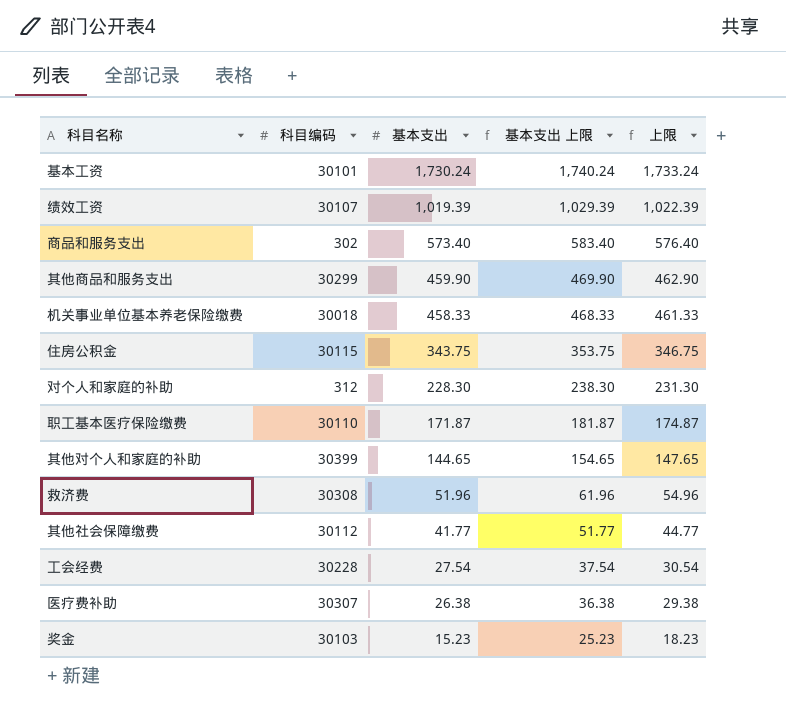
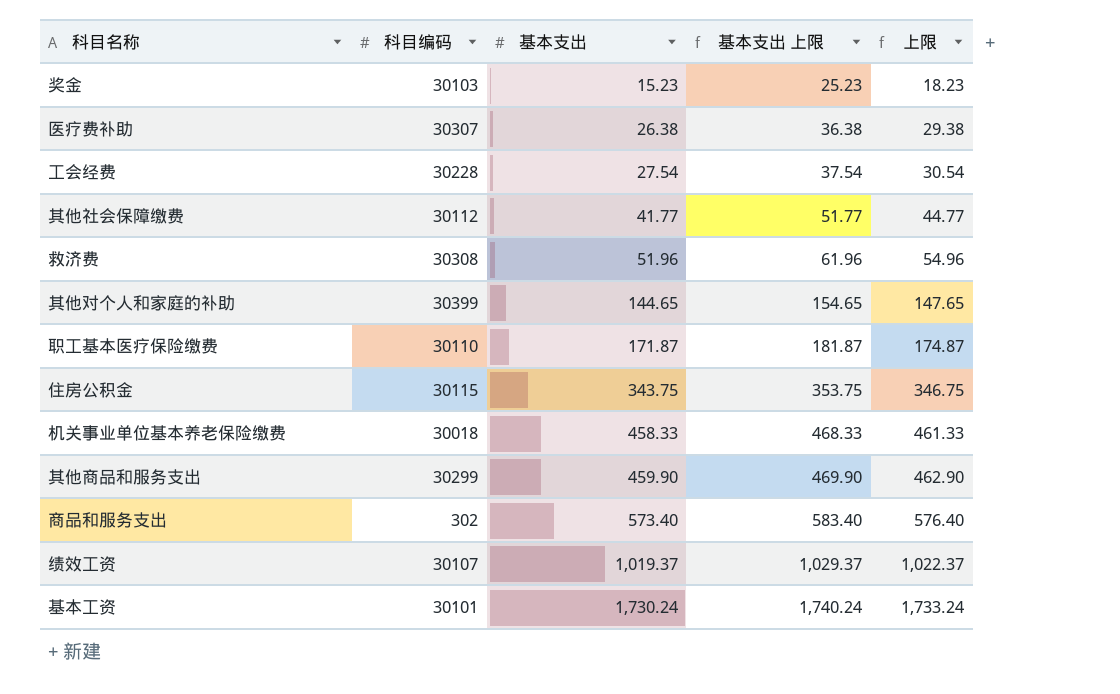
row order: 基本支出 descending -> 基本支出 ascending
row 对个人和家庭的补助: 312 | 228.30 | 238.30 | 231.30 -> none
绩效工资 | 基本支出: 1,019.39 -> 1,019.37
绩效工资 | 基本支出 上限: 1,029.39 -> 1,029.37
绩效工资 | 上限: 1,022.39 -> 1,022.37

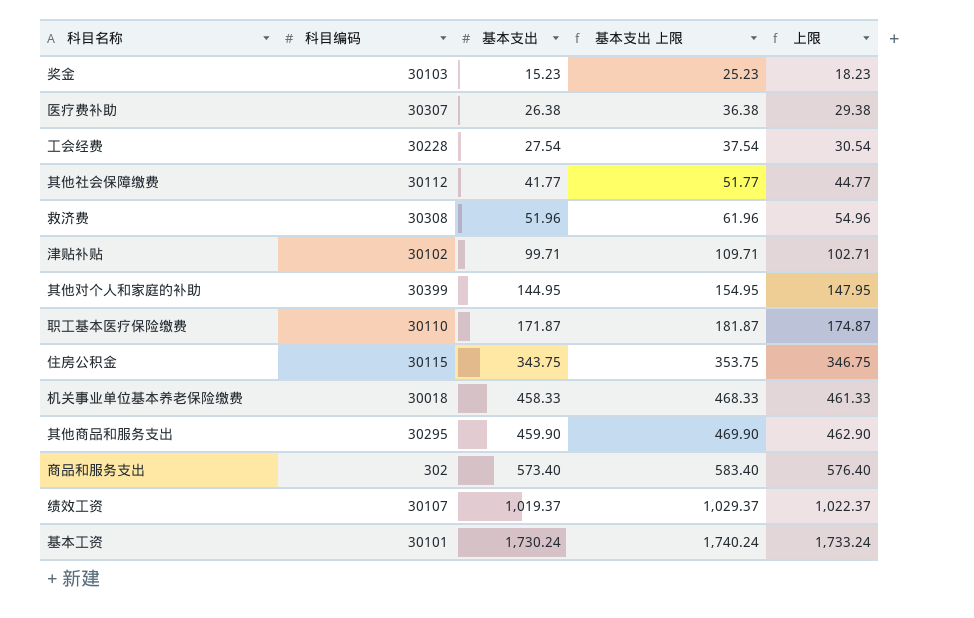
row 津贴补贴: none -> 30102 | 99.71 | 109.71 | 102.71
其他对个人和家庭的补助 | 基本支出: 144.65 -> 144.95
其他对个人和家庭的补助 | 基本支出 上限: 154.65 -> 154.95
其他对个人和家庭的补助 | 上限: 147.65 -> 147.95
其他商品和服务支出 | 科目编码: 30299 -> 30295

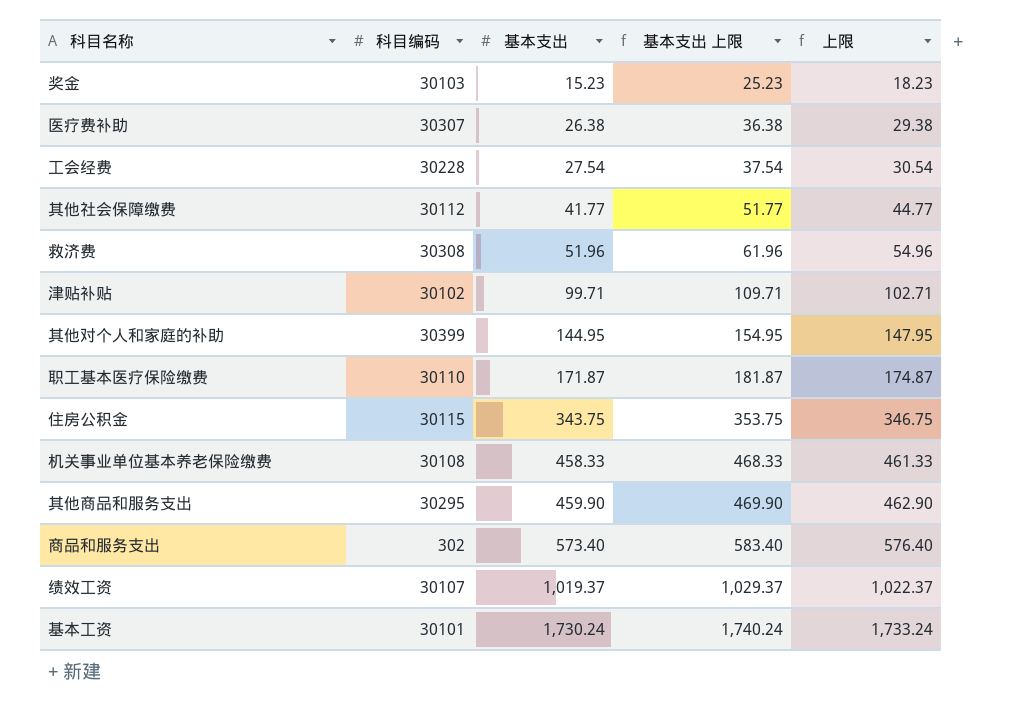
机关事业单位基本养老保险缴费 | 科目编码: 30018 -> 30108

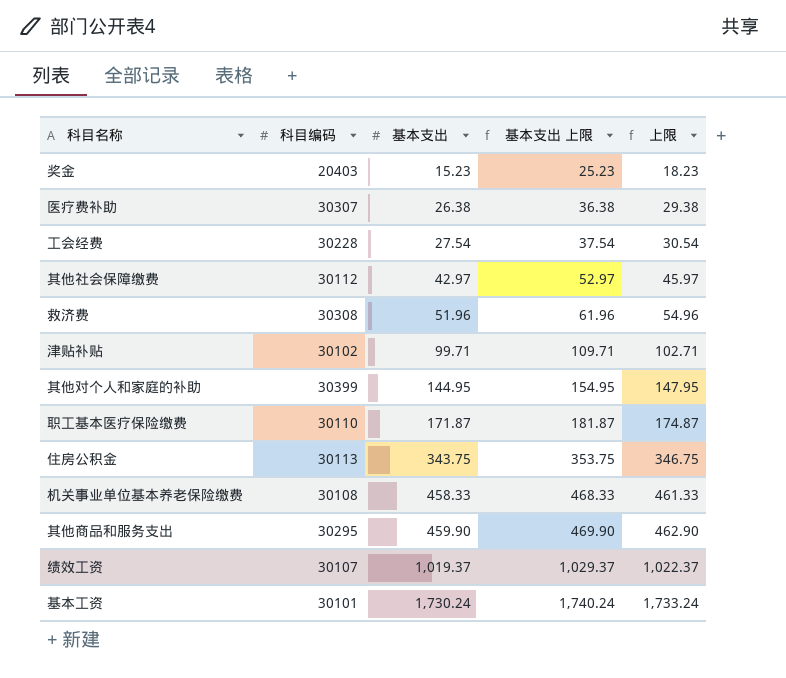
row 商品和服务支出: 302 | 573.40 | 583.40 | 576.40 -> none
奖金 | 科目编码: 30103 -> 20403
其他社会保障缴费 | 基本支出: 41.77 -> 42.97
其他社会保障缴费 | 基本支出 上限: 51.77 -> 52.97
其他社会保障缴费 | 上限: 44.77 -> 45.97
住房公积金 | 科目编码: 30115 -> 30113

